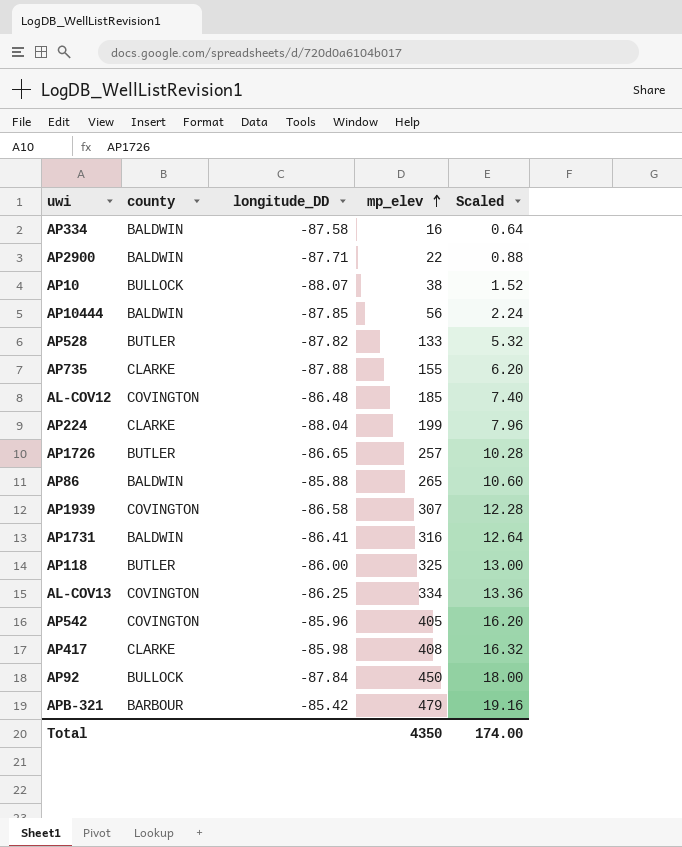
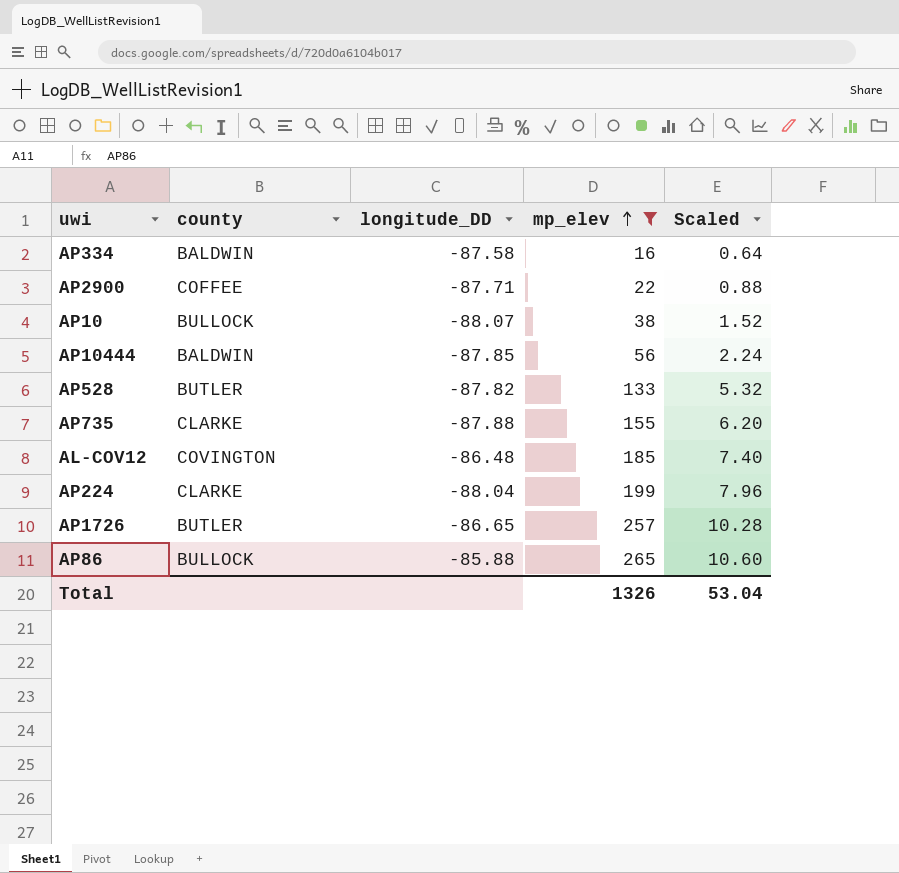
filter: none -> mp_elev <= 265
AP2900 | county: BALDWIN -> COFFEE
AP86 | county: BALDWIN -> BULLOCK
Total | mp_elev: 4350 -> 1326
Total | Scaled: 174.00 -> 53.04

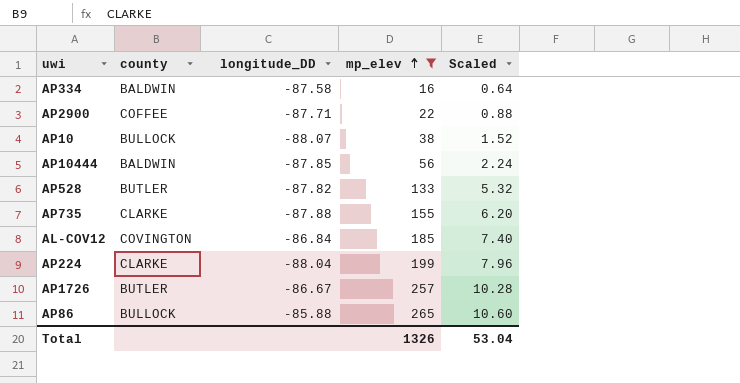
AL-COV12 | longitude_DD: -86.48 -> -86.84
AP1726 | longitude_DD: -86.65 -> -86.67

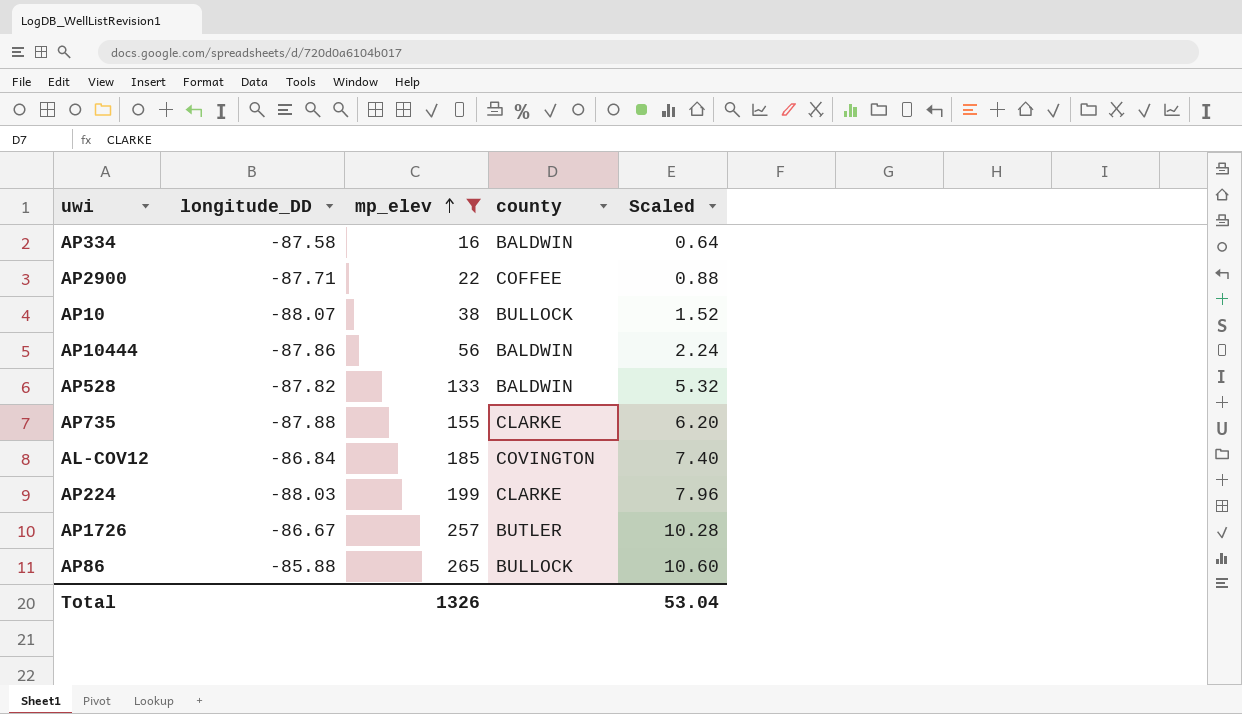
column county | position: 2 -> 4
AP10444 | longitude_DD: -87.85 -> -87.86
AP528 | county: BUTLER -> BALDWIN
AP224 | longitude_DD: -88.04 -> -88.03

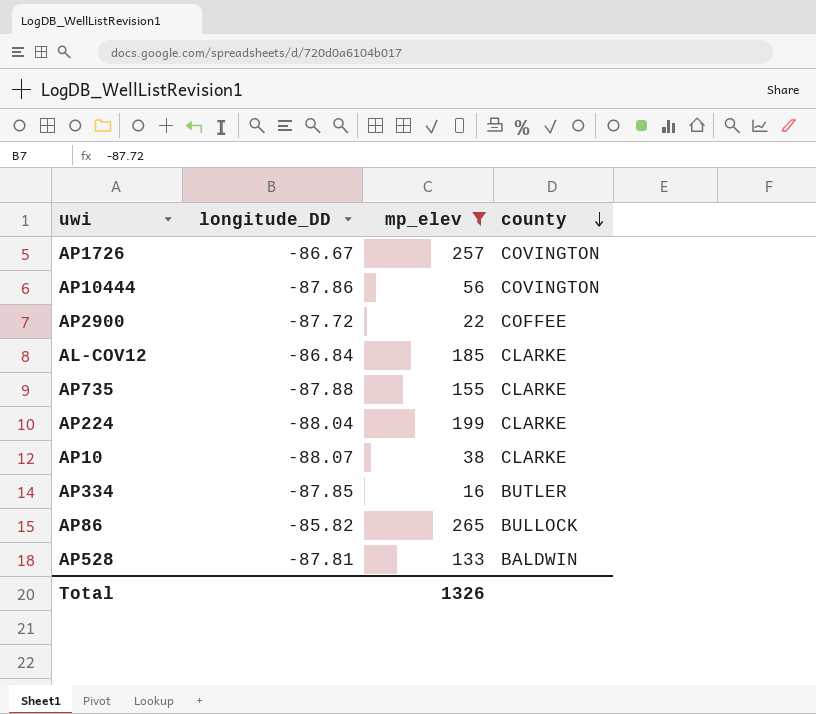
row order: mp_elev ascending -> county descending
column Scaled | formula: [mp_elev] * 0.04 -> none
AP1726 | county: BUTLER -> COVINGTON
AP10444 | county: BALDWIN -> COVINGTON
AP2900 | longitude_DD: -87.71 -> -87.72
AL-COV12 | county: COVINGTON -> CLARKE
AP224 | longitude_DD: -88.03 -> -88.04
AP10 | county: BULLOCK -> CLARKE
AP334 | longitude_DD: -87.58 -> -87.85
AP334 | county: BALDWIN -> BUTLER
AP86 | longitude_DD: -85.88 -> -85.82
AP528 | longitude_DD: -87.82 -> -87.81

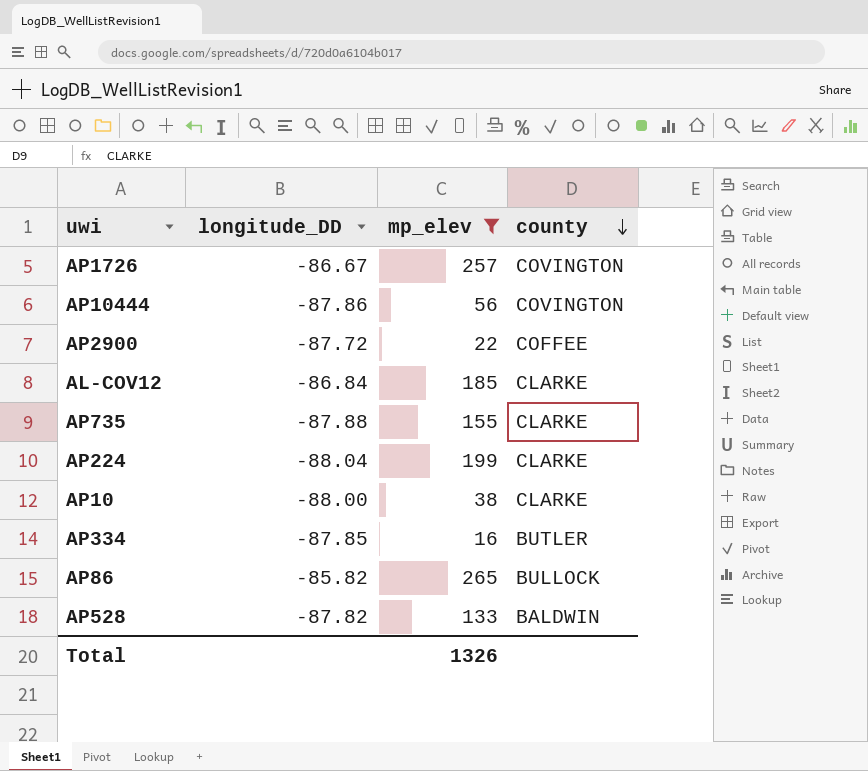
AP10 | longitude_DD: -88.07 -> -88.00
AP528 | longitude_DD: -87.81 -> -87.82

